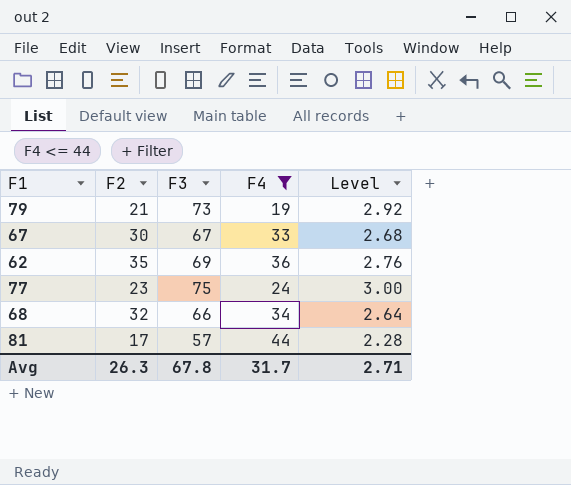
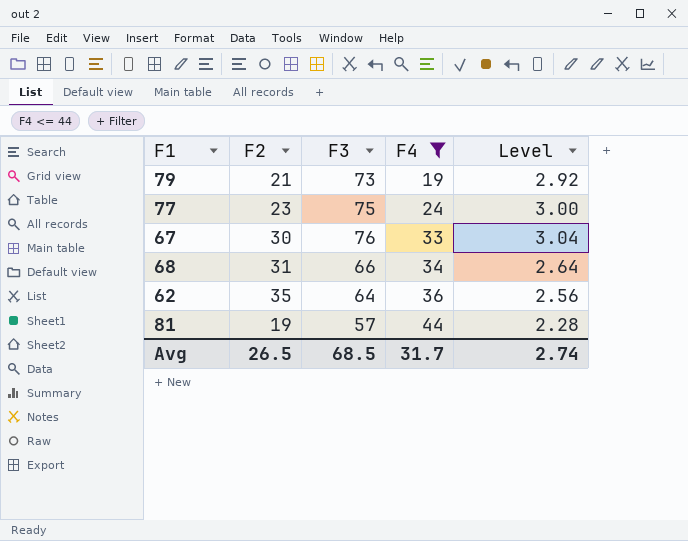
row order: none -> F4 ascending
67 | F3: 67 -> 76
67 | Level: 2.68 -> 3.04
68 | F2: 32 -> 31
62 | F3: 69 -> 64
62 | Level: 2.76 -> 2.56
81 | F2: 17 -> 19
Avg | F2: 26.3 -> 26.5
Avg | F3: 67.8 -> 68.5
Avg | Level: 2.71 -> 2.74

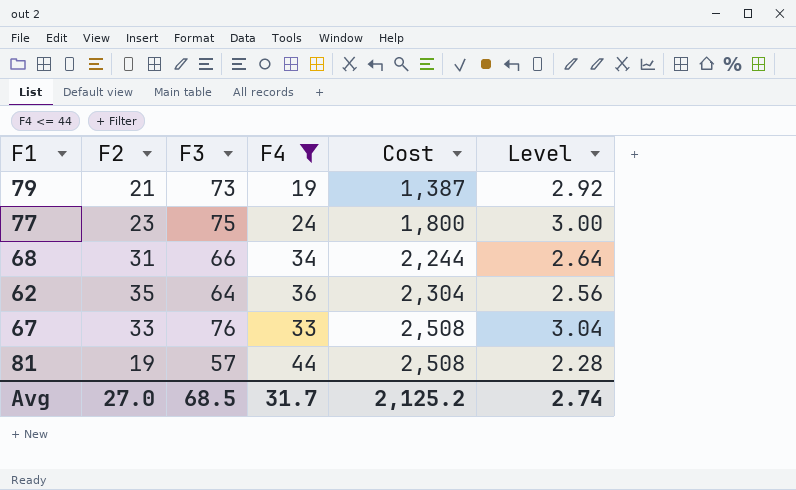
row order: F4 ascending -> Cost ascending
column Cost | formula: none -> [F3] * [F4]
67 | F2: 30 -> 33
Avg | F2: 26.5 -> 27.0

